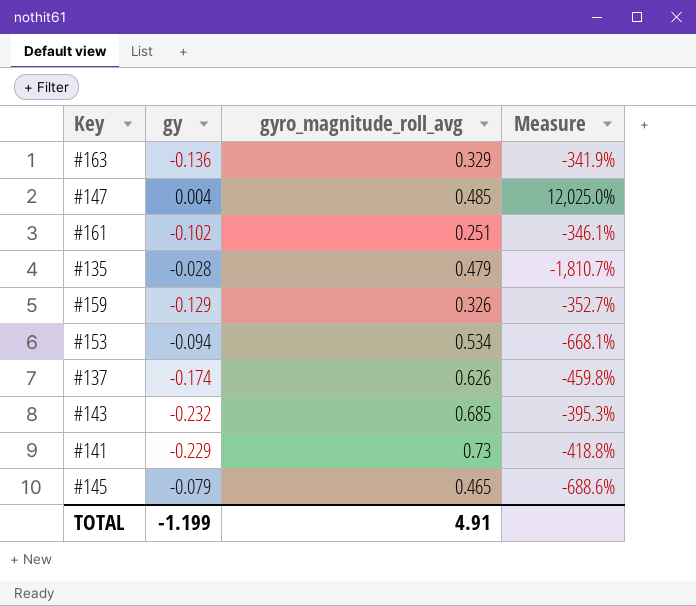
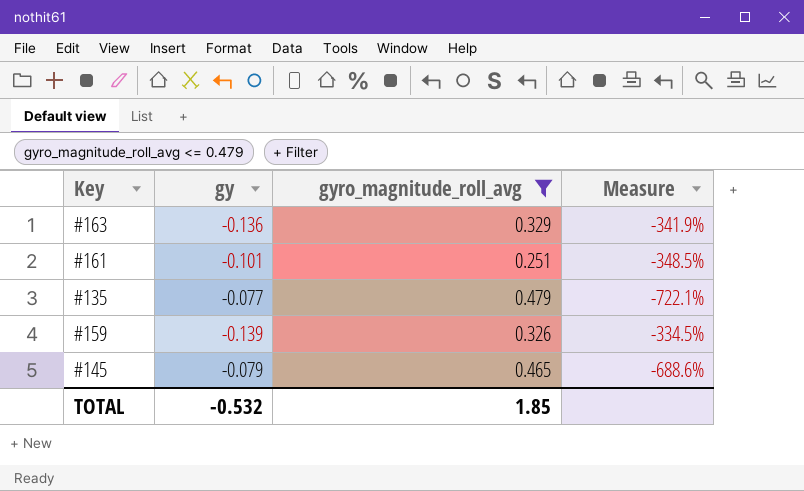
filter: none -> gyro_magnitude_roll_avg <= 0.479
#161 | gy: -0.102 -> -0.101
#161 | Measure: -346.1% -> -348.5%
#135 | gy: -0.028 -> -0.077
#135 | Measure: -1,810.7% -> -722.1%
#159 | gy: -0.129 -> -0.139
#159 | Measure: -352.7% -> -334.5%
TOTAL | gy: -1.199 -> -0.532
TOTAL | gyro_magnitude_roll_avg: 4.91 -> 1.85

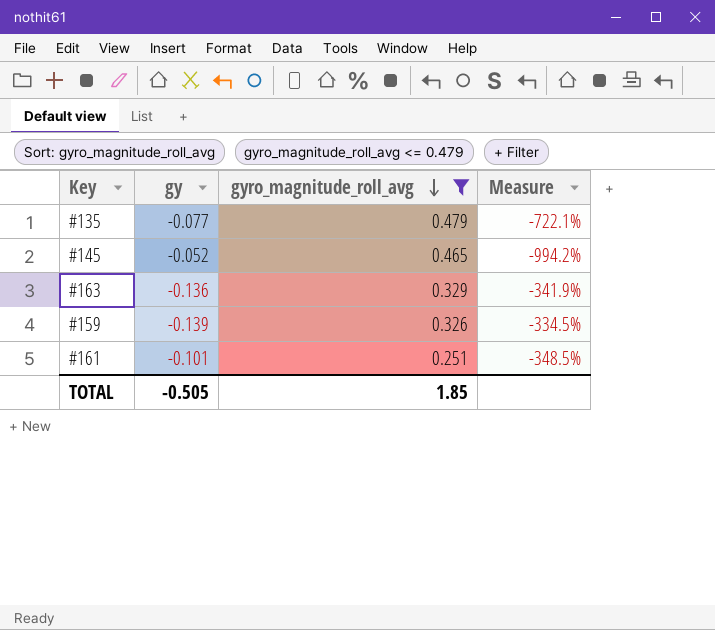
row order: none -> gyro_magnitude_roll_avg descending
#145 | gy: -0.079 -> -0.052
#145 | Measure: -688.6% -> -994.2%
TOTAL | gy: -0.532 -> -0.505

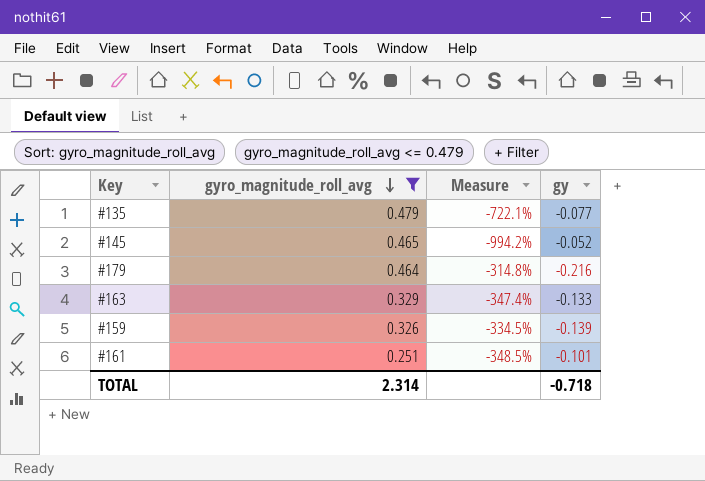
column gy | position: 2 -> 4
row #179: none -> 0.464 | -314.8% | -0.216
#163 | Measure: -341.9% -> -347.4%
#163 | gy: -0.136 -> -0.133
TOTAL | gyro_magnitude_roll_avg: 1.85 -> 2.314
TOTAL | gy: -0.505 -> -0.718

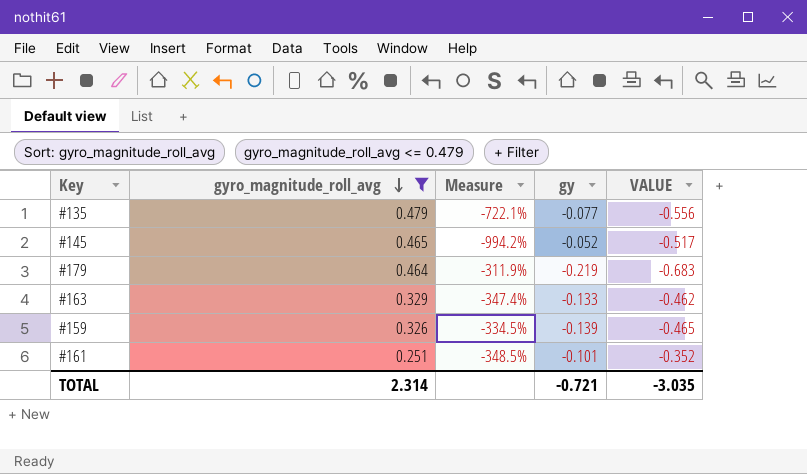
column VALUE | formula: none -> [gy] - [gyro_magnitude_roll_avg]
#179 | Measure: -314.8% -> -311.9%
#179 | gy: -0.216 -> -0.219
TOTAL | gy: -0.718 -> -0.721

